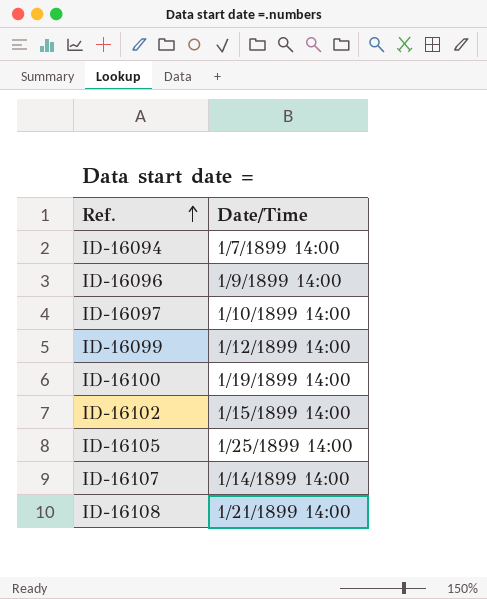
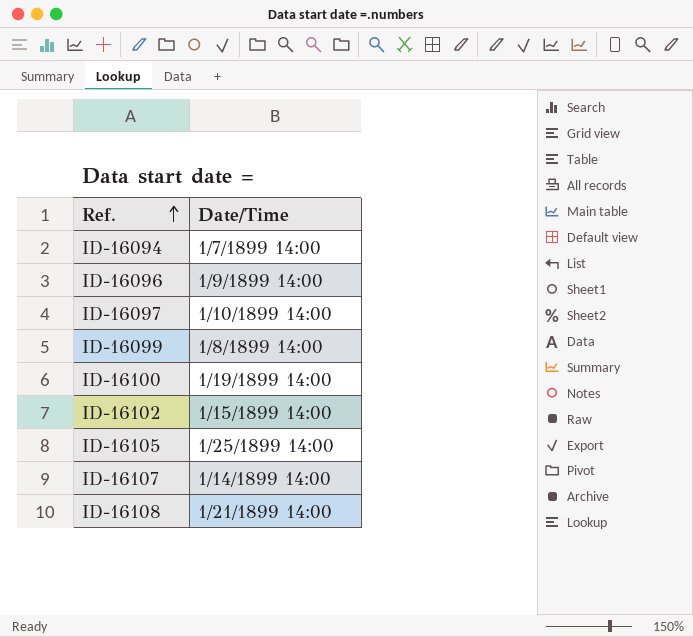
ID-16099 | Date/Time: 1/12/1899 14:00 -> 1/8/1899 14:00

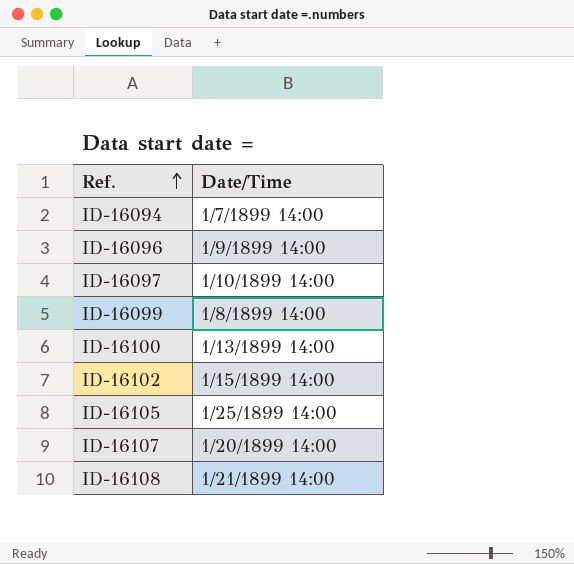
ID-16100 | Date/Time: 1/19/1899 14:00 -> 1/13/1899 14:00
ID-16107 | Date/Time: 1/14/1899 14:00 -> 1/20/1899 14:00

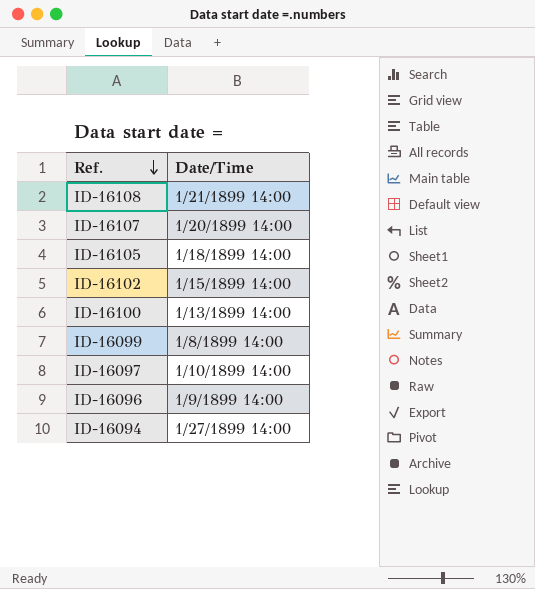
row order: Ref. ascending -> Ref. descending
ID-16105 | Date/Time: 1/25/1899 14:00 -> 1/18/1899 14:00
ID-16094 | Date/Time: 1/7/1899 14:00 -> 1/27/1899 14:00

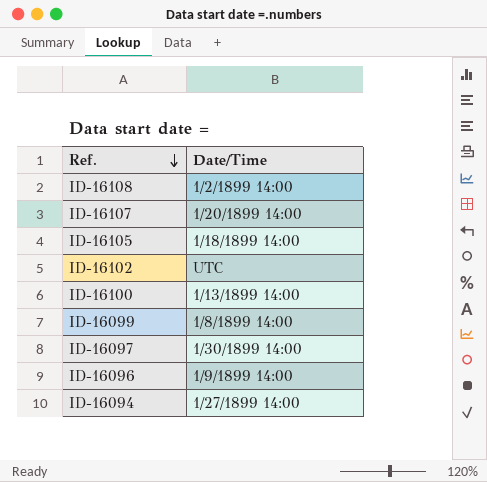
ID-16108 | Date/Time: 1/21/1899 14:00 -> 1/2/1899 14:00
ID-16102 | Date/Time: 1/15/1899 14:00 -> UTC
ID-16097 | Date/Time: 1/10/1899 14:00 -> 1/30/1899 14:00

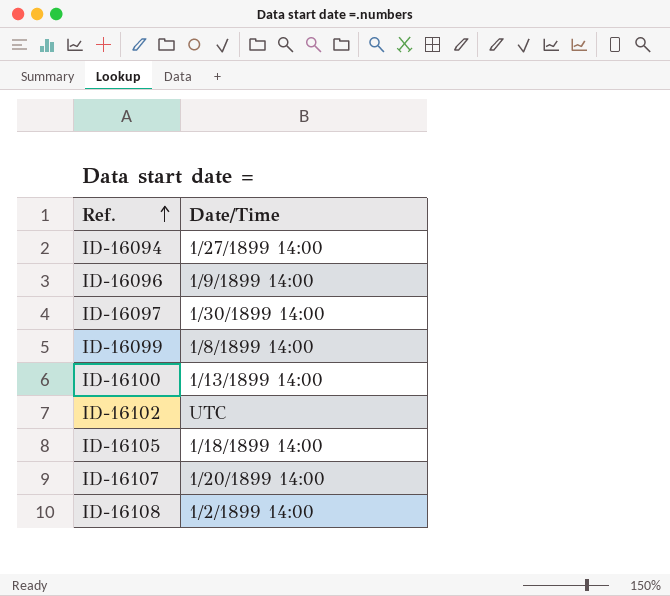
row order: Ref. descending -> Ref. ascending

